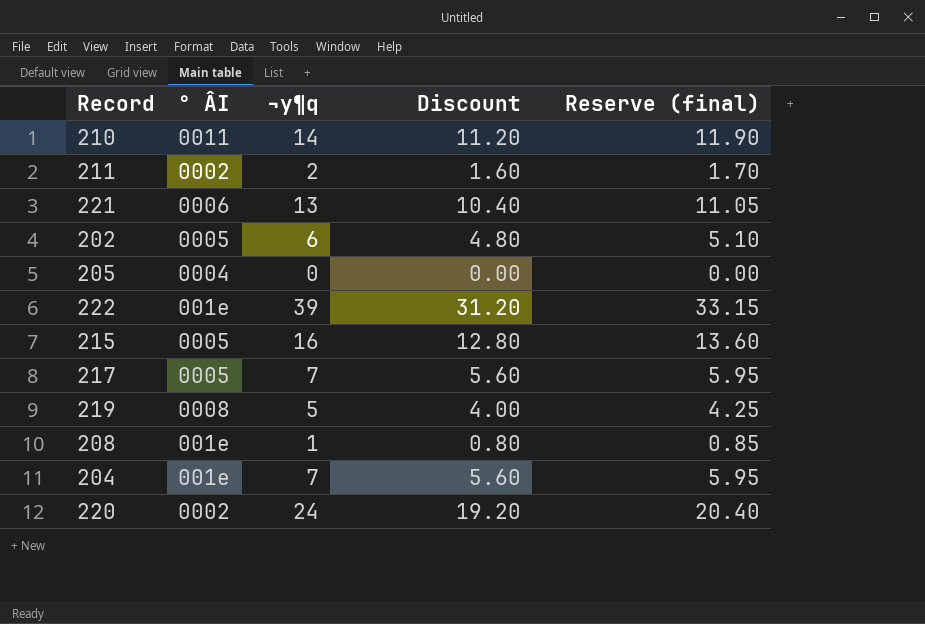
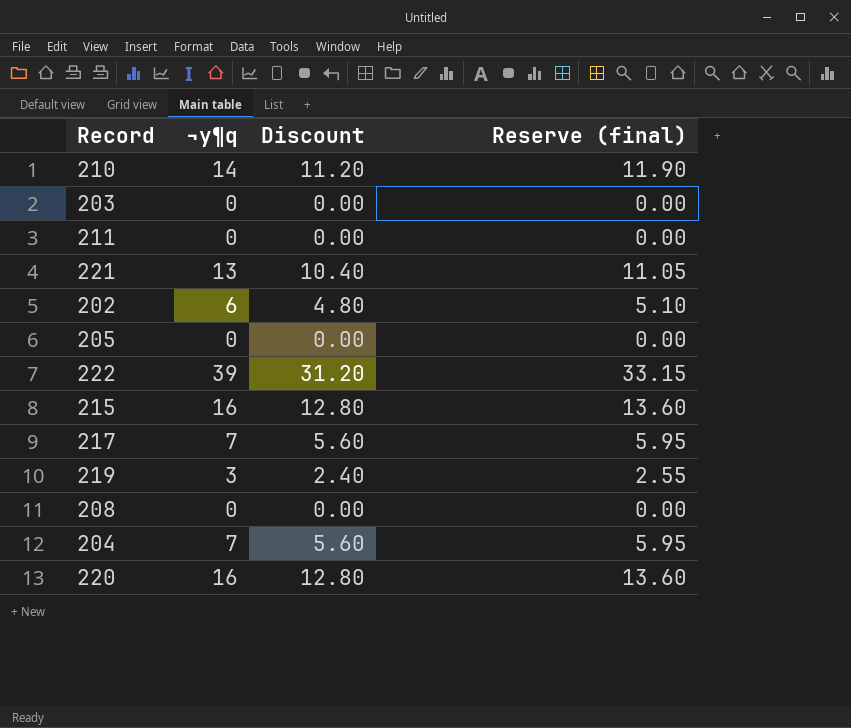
column ° ÂI | position: 2 -> none
row 203: none -> 0 | 0.00 | 0.00
211 | ¬y¶q: 2 -> 0
211 | Discount: 1.60 -> 0.00
211 | Reserve (final): 1.70 -> 0.00
219 | ¬y¶q: 5 -> 3
219 | Discount: 4.00 -> 2.40
219 | Reserve (final): 4.25 -> 2.55
208 | ¬y¶q: 1 -> 0
208 | Discount: 0.80 -> 0.00
208 | Reserve (final): 0.85 -> 0.00
220 | ¬y¶q: 24 -> 16
220 | Discount: 19.20 -> 12.80
220 | Reserve (final): 20.40 -> 13.60

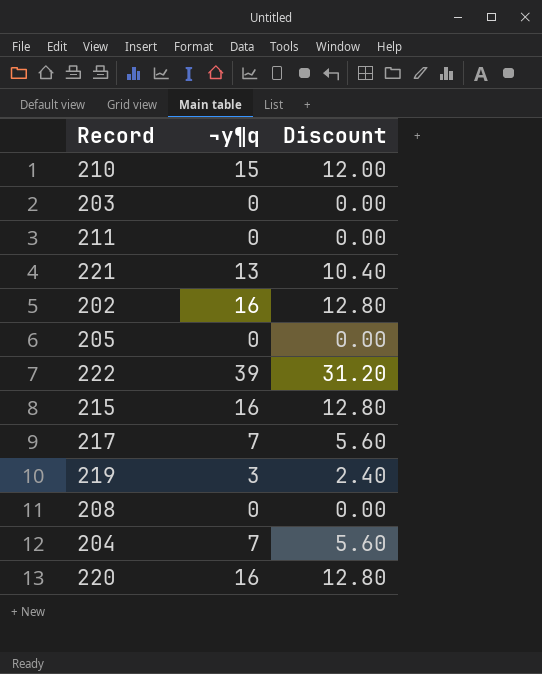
column Reserve (final) | formula: [¬y¶q] * 0.85 -> none
210 | ¬y¶q: 14 -> 15
210 | Discount: 11.20 -> 12.00
202 | ¬y¶q: 6 -> 16
202 | Discount: 4.80 -> 12.80

